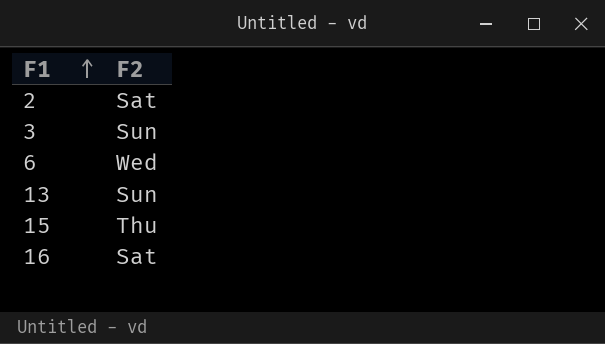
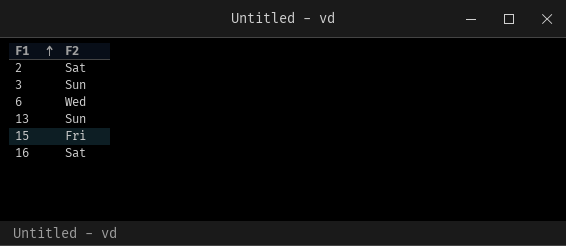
15 | F2: Thu -> Fri

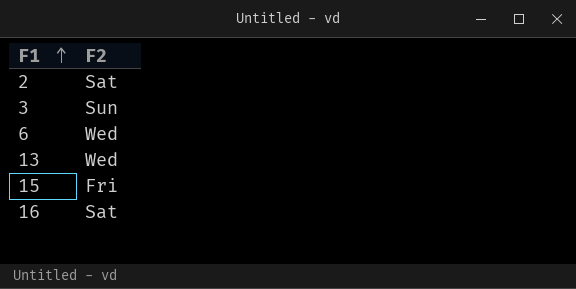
13 | F2: Sun -> Wed

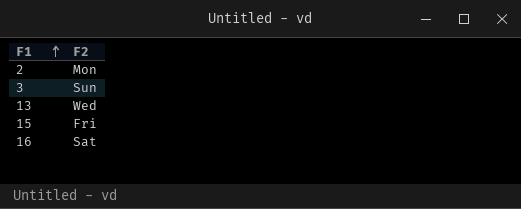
row 6: Wed -> none
2 | F2: Sat -> Mon

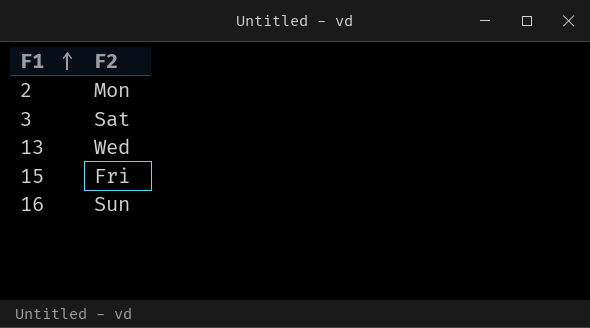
3 | F2: Sun -> Sat
16 | F2: Sat -> Sun

